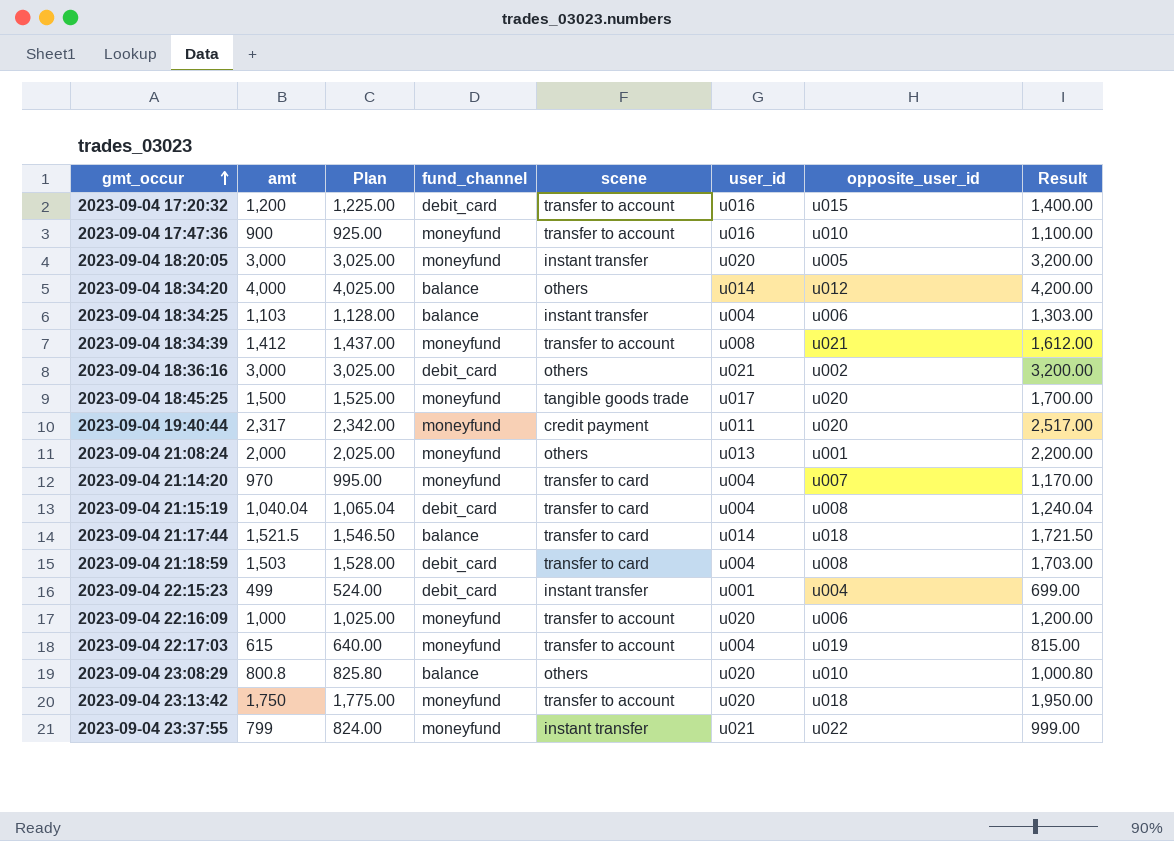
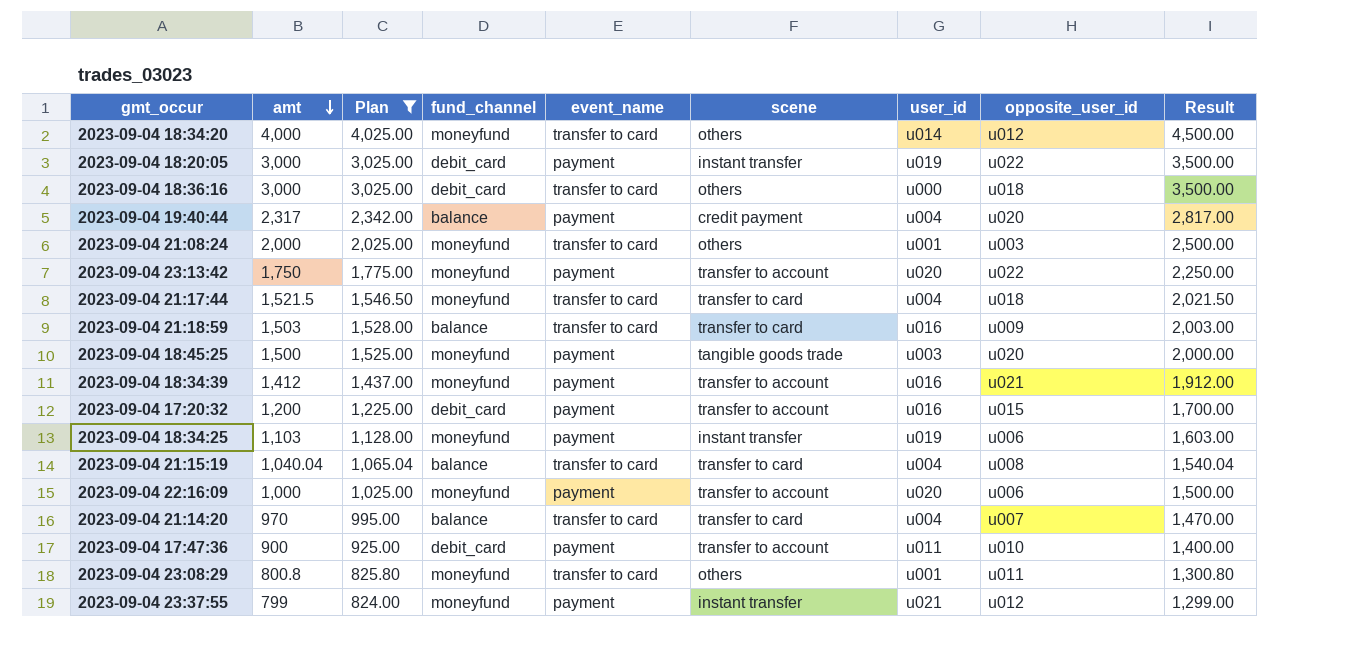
filter: none -> Plan >= 824.00
row order: gmt_occur ascending -> amt descending
column event_name | position: none -> 5
column Result | formula: [amt] + 200 -> [amt] + 500
2023-09-04 18:34:20 | fund_channel: balance -> moneyfund
2023-09-04 18:20:05 | fund_channel: moneyfund -> debit_card
2023-09-04 18:20:05 | user_id: u020 -> u019
2023-09-04 18:20:05 | opposite_user_id: u005 -> u022
2023-09-04 18:36:16 | user_id: u021 -> u000
2023-09-04 18:36:16 | opposite_user_id: u002 -> u018
2023-09-04 19:40:44 | fund_channel: moneyfund -> balance
2023-09-04 19:40:44 | user_id: u011 -> u004
2023-09-04 21:08:24 | user_id: u013 -> u001
2023-09-04 21:08:24 | opposite_user_id: u001 -> u003
2023-09-04 23:13:42 | opposite_user_id: u018 -> u022
2023-09-04 21:17:44 | fund_channel: balance -> moneyfund
2023-09-04 21:17:44 | user_id: u014 -> u004
2023-09-04 21:18:59 | fund_channel: debit_card -> balance
2023-09-04 21:18:59 | user_id: u004 -> u016
2023-09-04 21:18:59 | opposite_user_id: u008 -> u009
2023-09-04 18:45:25 | user_id: u017 -> u003
2023-09-04 18:34:39 | user_id: u008 -> u016
2023-09-04 18:34:25 | fund_channel: balance -> moneyfund
2023-09-04 18:34:25 | user_id: u004 -> u019
2023-09-04 21:15:19 | fund_channel: debit_card -> balance
2023-09-04 21:14:20 | fund_channel: moneyfund -> balance
2023-09-04 17:47:36 | fund_channel: moneyfund -> debit_card
2023-09-04 17:47:36 | user_id: u016 -> u011
2023-09-04 23:08:29 | fund_channel: balance -> moneyfund
2023-09-04 23:08:29 | user_id: u020 -> u001
2023-09-04 23:08:29 | opposite_user_id: u010 -> u011
2023-09-04 23:37:55 | opposite_user_id: u022 -> u012

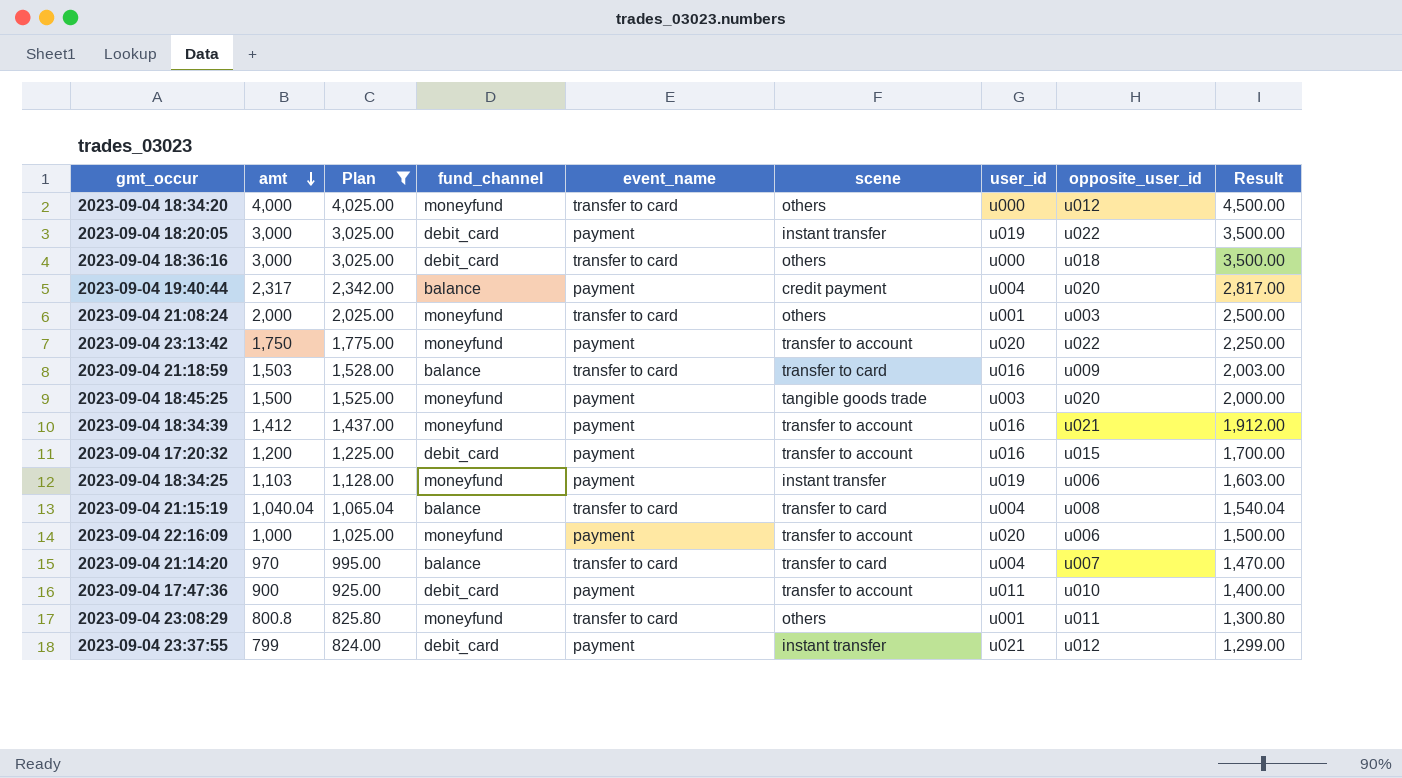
row 2023-09-04 21:17:44: 1,521.5 | 1,546.50 | moneyfund | transfer to card | transfer to card | u004 | u018 | 2,021.50 -> none
2023-09-04 18:34:20 | user_id: u014 -> u000
2023-09-04 23:37:55 | fund_channel: moneyfund -> debit_card

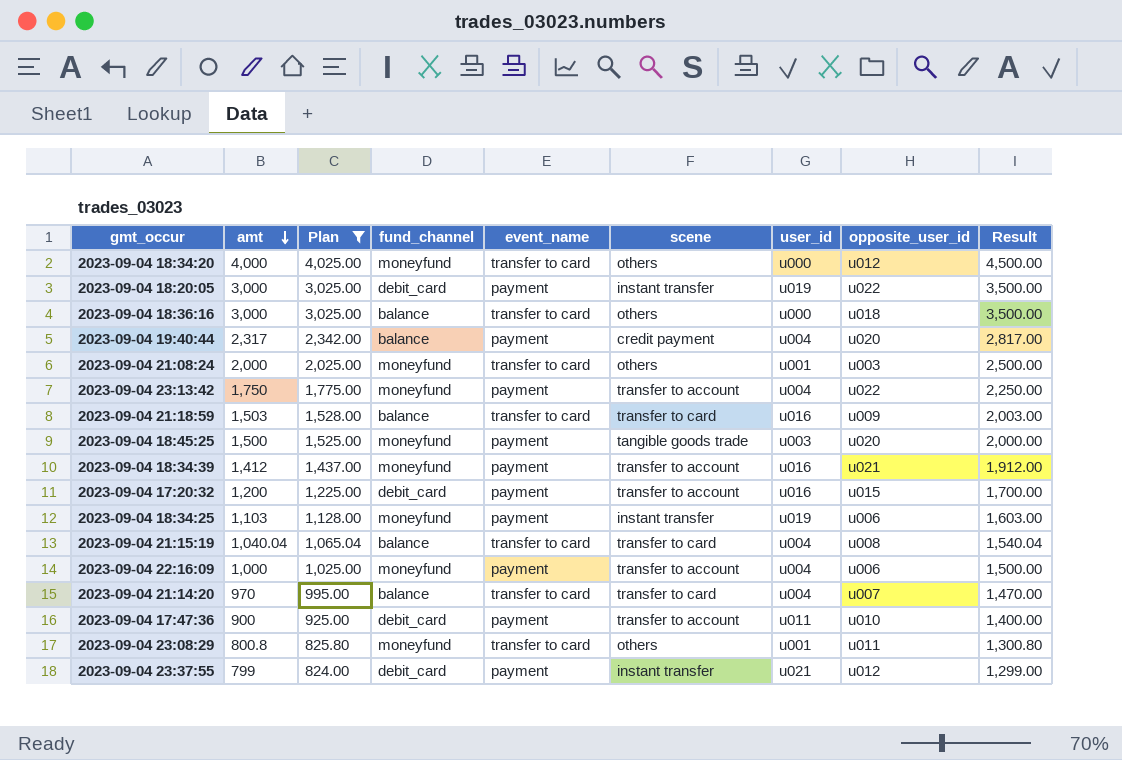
2023-09-04 18:36:16 | fund_channel: debit_card -> balance
2023-09-04 23:13:42 | user_id: u020 -> u004
2023-09-04 22:16:09 | user_id: u020 -> u004

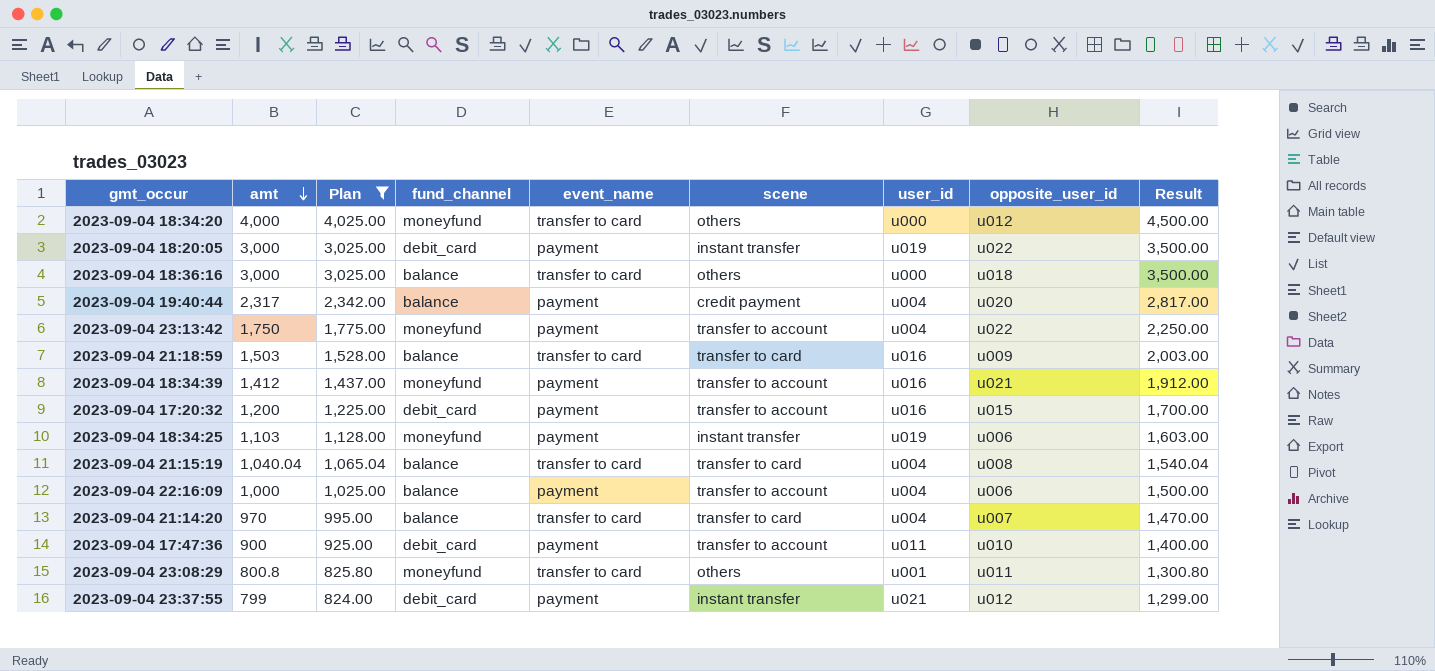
row 2023-09-04 21:08:24: 2,000 | 2,025.00 | moneyfund | transfer to card | others | u001 | u003 | 2,500.00 -> none
row 2023-09-04 18:45:25: 1,500 | 1,525.00 | moneyfund | payment | tangible goods trade | u003 | u020 | 2,000.00 -> none
2023-09-04 22:16:09 | fund_channel: moneyfund -> balance

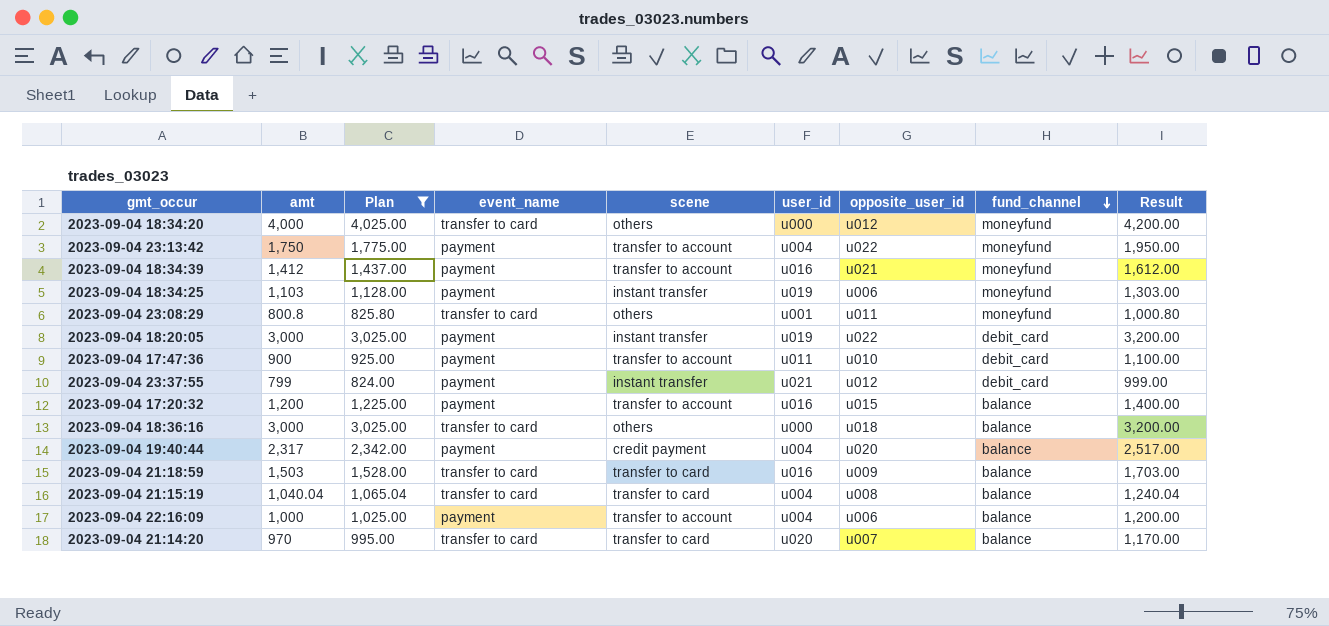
row order: amt descending -> fund_channel descending
column fund_channel | position: 4 -> 8
column Result | formula: [amt] + 500 -> [amt] + 200
2023-09-04 17:20:32 | fund_channel: debit_card -> balance
2023-09-04 21:14:20 | user_id: u004 -> u020

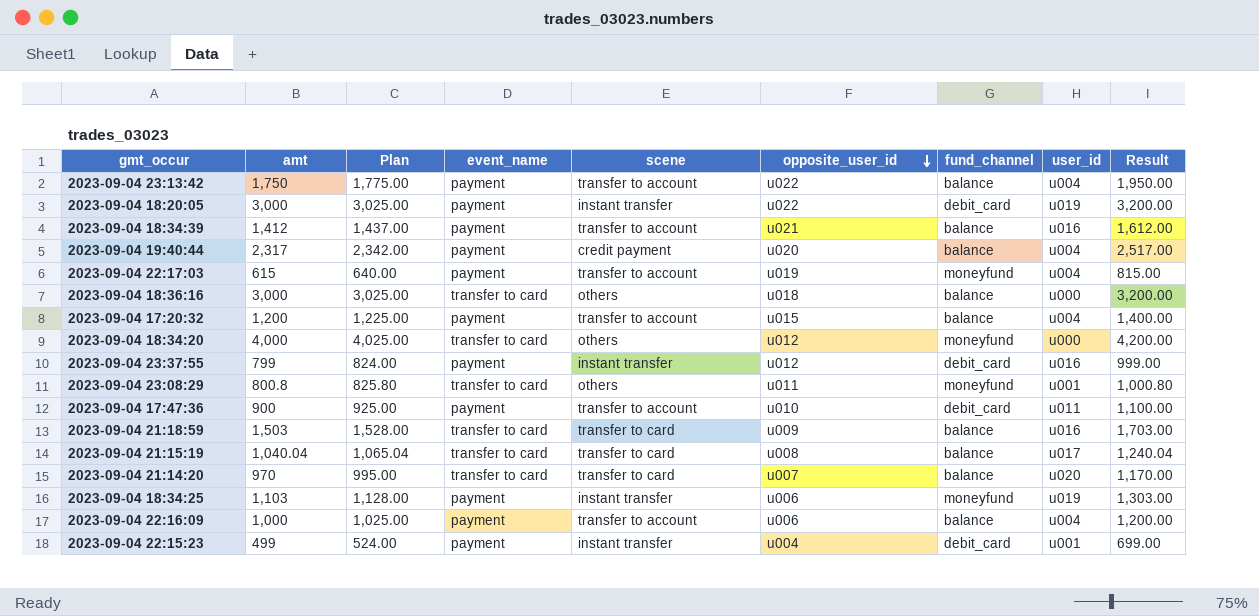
filter: Plan >= 824.00 -> none
row order: fund_channel descending -> opposite_user_id descending
column user_id | position: 6 -> 8
2023-09-04 23:13:42 | fund_channel: moneyfund -> balance
2023-09-04 18:34:39 | fund_channel: moneyfund -> balance
2023-09-04 17:20:32 | user_id: u016 -> u004
2023-09-04 23:37:55 | user_id: u021 -> u016
2023-09-04 21:15:19 | user_id: u004 -> u017

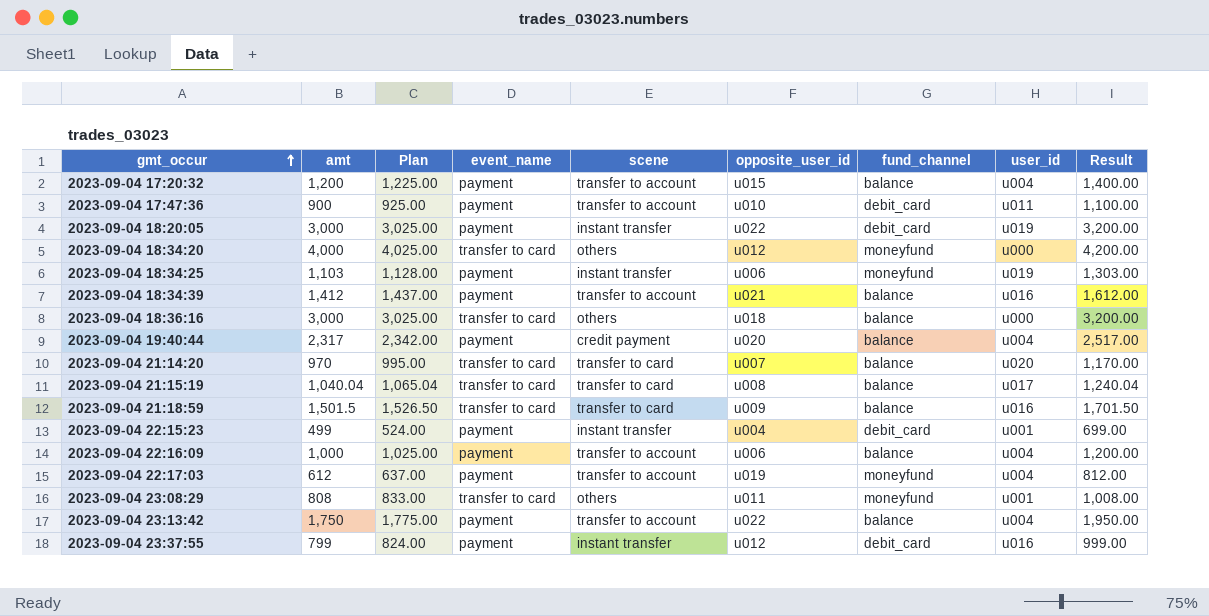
row order: opposite_user_id descending -> gmt_occur ascending
2023-09-04 21:18:59 | amt: 1,503 -> 1,501.5
2023-09-04 21:18:59 | Plan: 1,528.00 -> 1,526.50
2023-09-04 21:18:59 | Result: 1,703.00 -> 1,701.50
2023-09-04 22:17:03 | amt: 615 -> 612
2023-09-04 22:17:03 | Plan: 640.00 -> 637.00
2023-09-04 22:17:03 | Result: 815.00 -> 812.00
2023-09-04 23:08:29 | amt: 800.8 -> 808
2023-09-04 23:08:29 | Plan: 825.80 -> 833.00
2023-09-04 23:08:29 | Result: 1,000.80 -> 1,008.00

